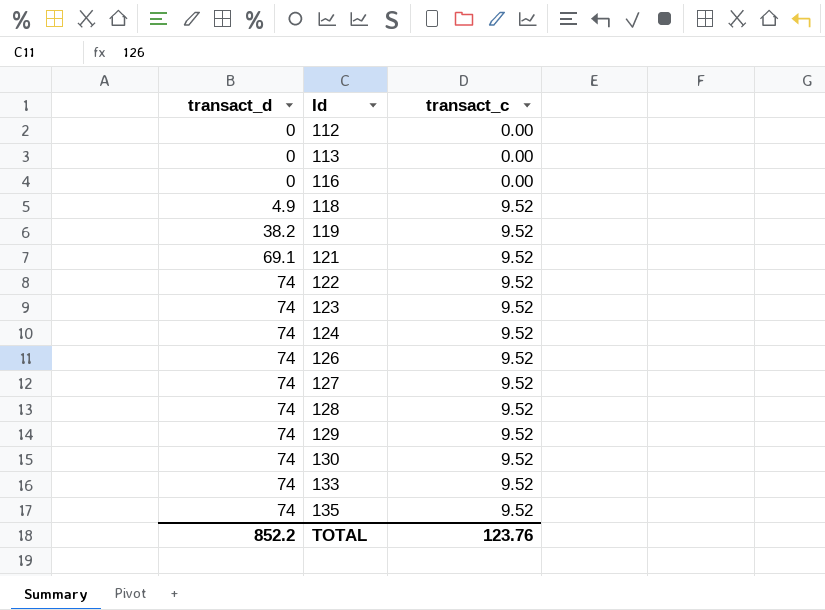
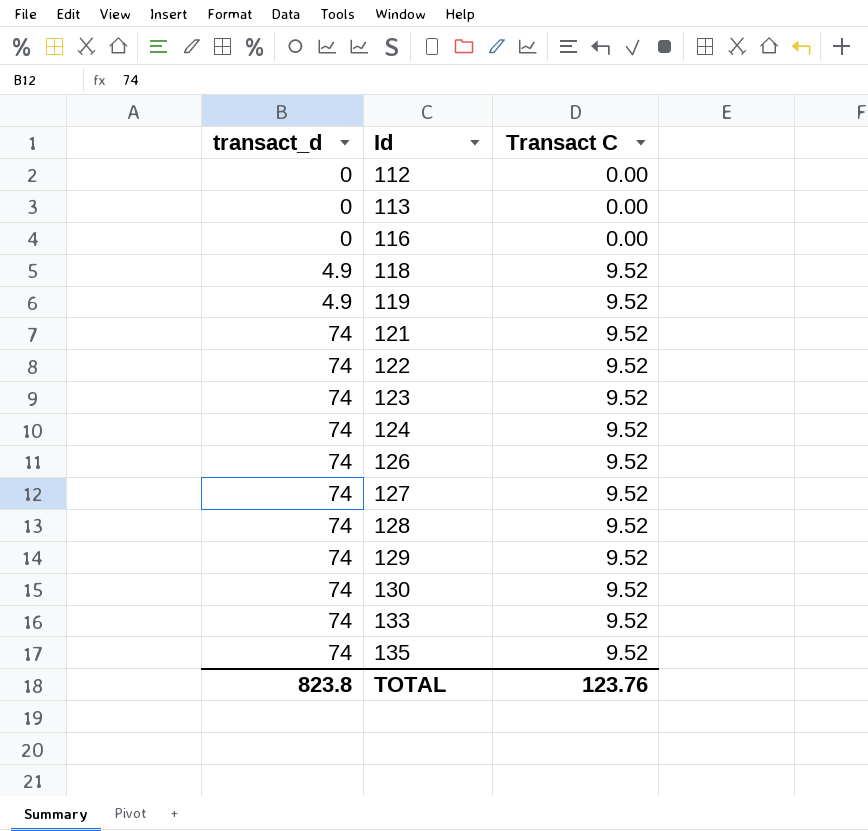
column name: transact_c -> Transact C
119 | transact_d: 38.2 -> 4.9
121 | transact_d: 69.1 -> 74
TOTAL | transact_d: 852.2 -> 823.8

